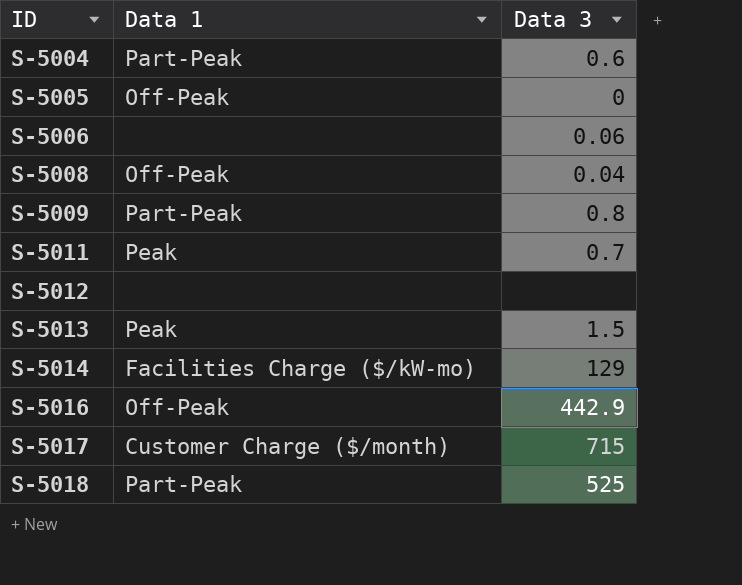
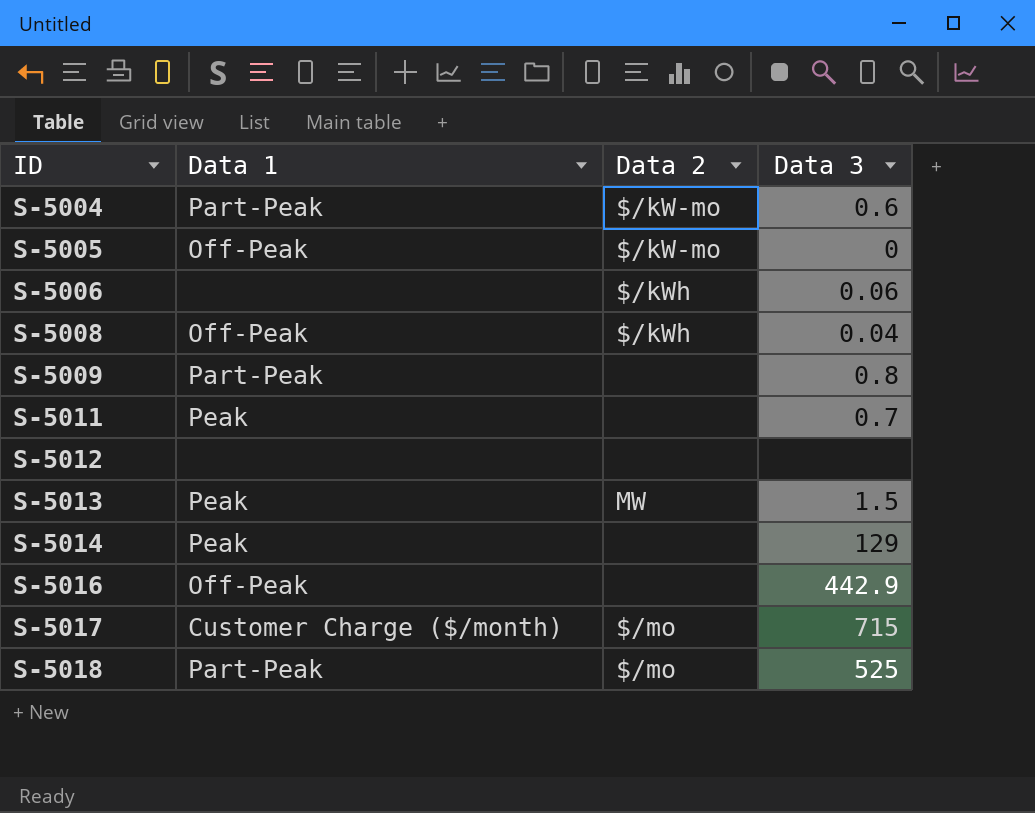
column Data 2 | position: none -> 3
S-5014 | Data 1: Facilities Charge ($/kW-mo) -> Peak

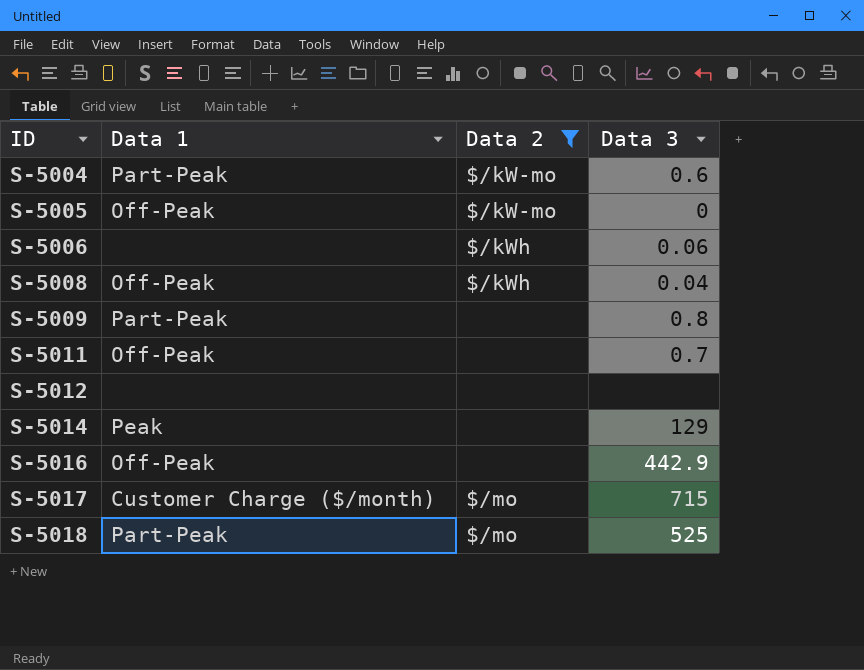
filter: none -> Data 2 != MW
S-5011 | Data 1: Peak -> Off-Peak

